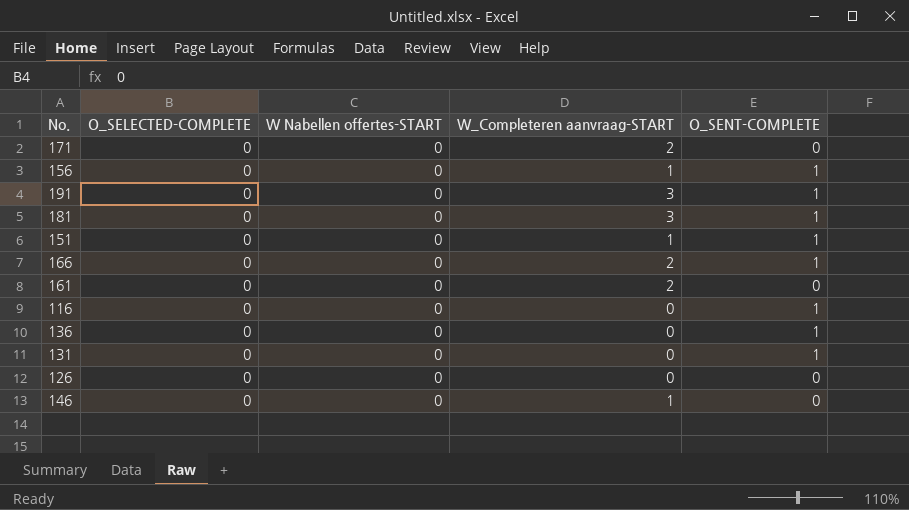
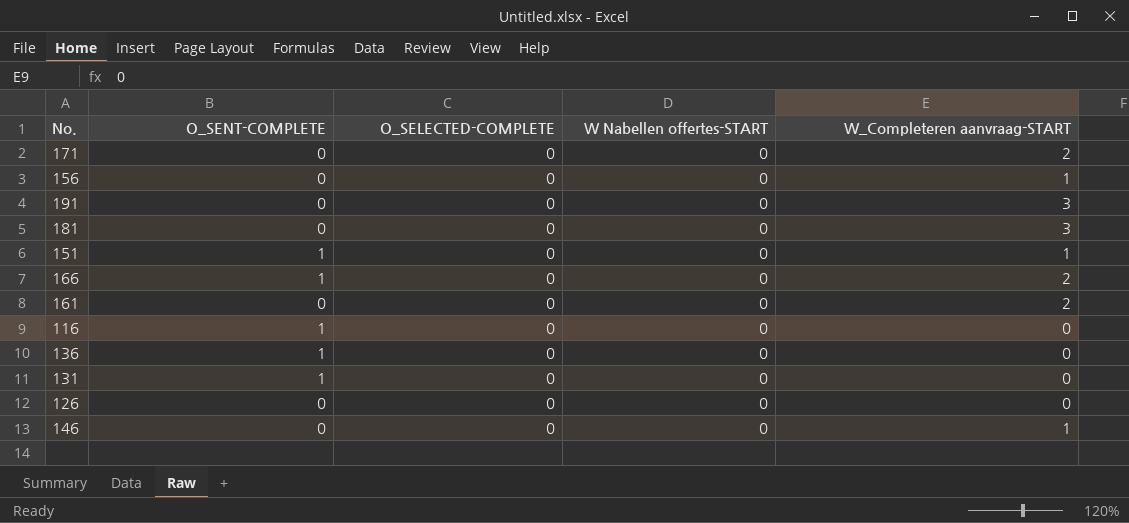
column O_SENT-COMPLETE | position: 5 -> 2
156 | O_SENT-COMPLETE: 1 -> 0
191 | O_SENT-COMPLETE: 1 -> 0
181 | O_SENT-COMPLETE: 1 -> 0

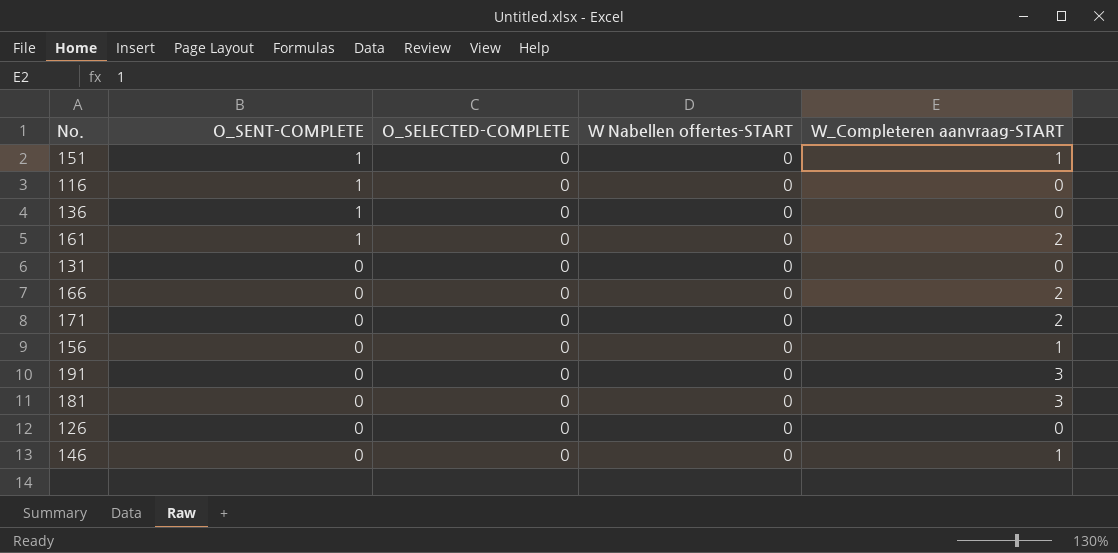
row order: none -> O_SENT-COMPLETE descending
161 | O_SENT-COMPLETE: 0 -> 1
131 | O_SENT-COMPLETE: 1 -> 0
166 | O_SENT-COMPLETE: 1 -> 0

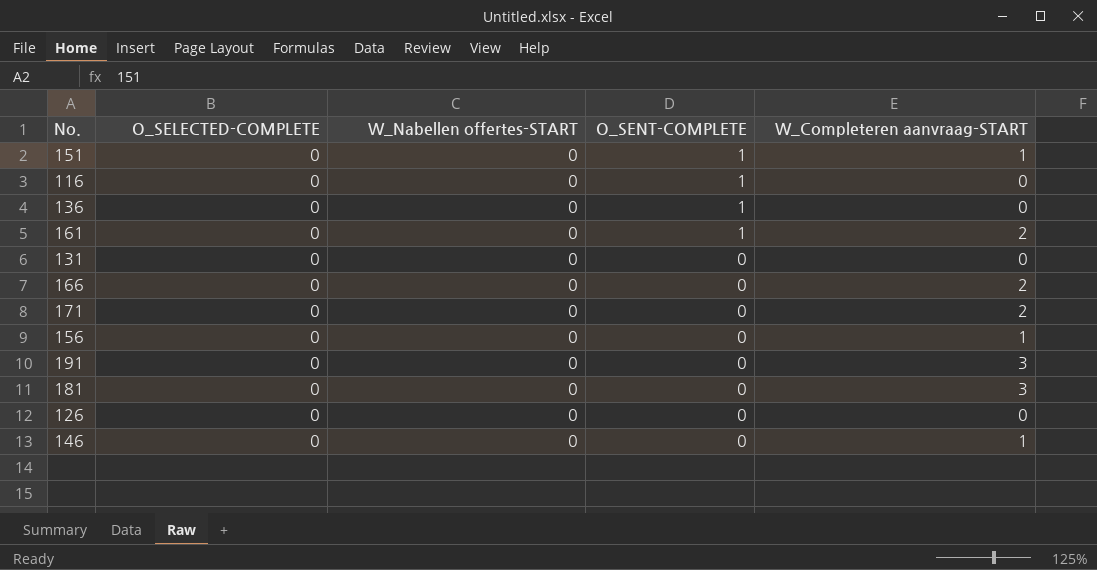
column name: W Nabellen offertes-START -> W_Nabellen offertes-START
column O_SENT-COMPLETE | position: 2 -> 4

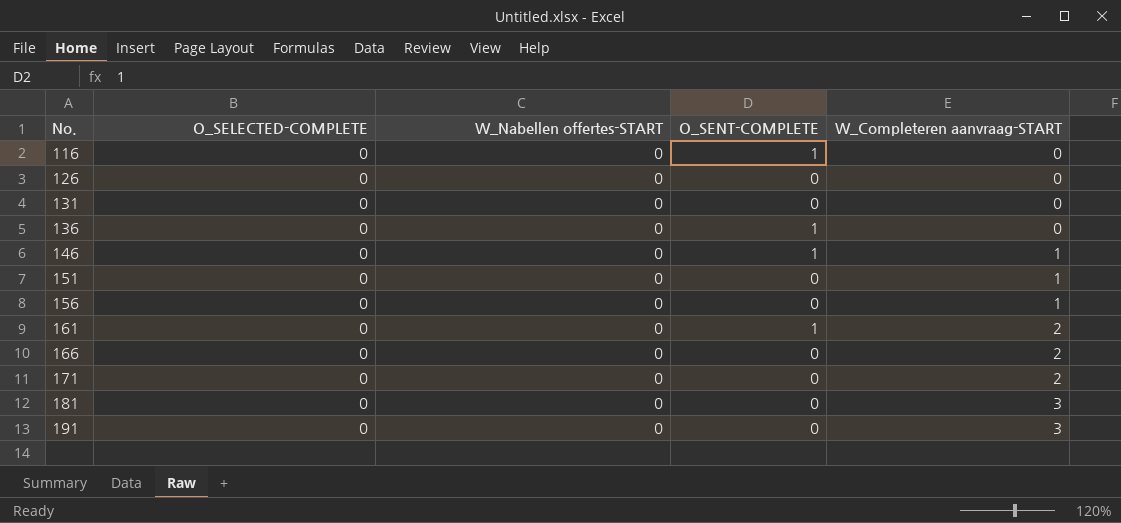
row order: O_SENT-COMPLETE descending -> No. ascending
146 | O_SENT-COMPLETE: 0 -> 1
151 | O_SENT-COMPLETE: 1 -> 0

